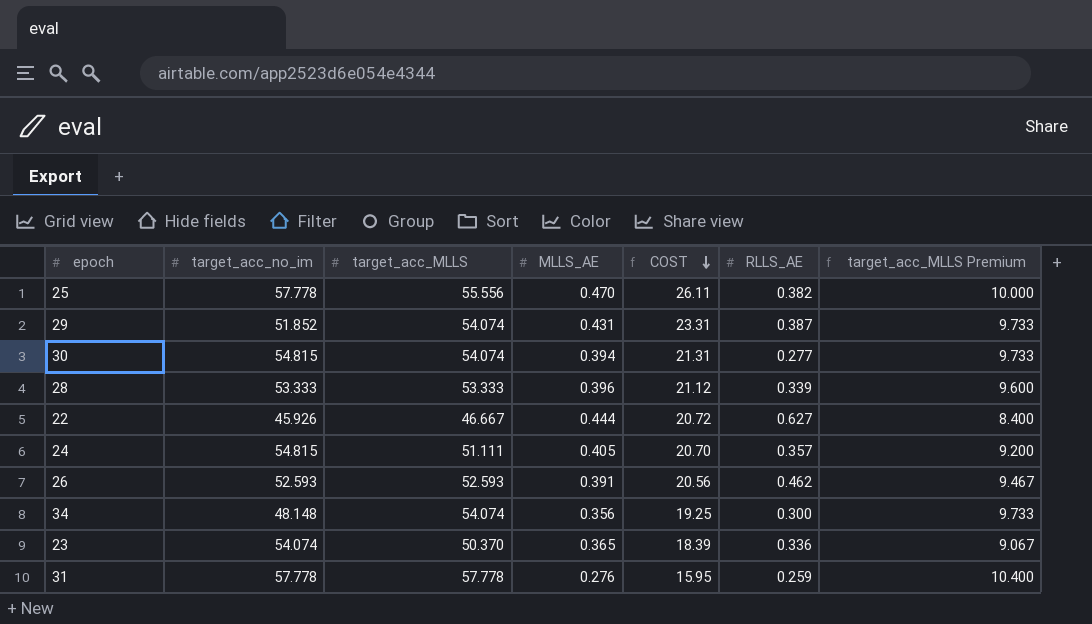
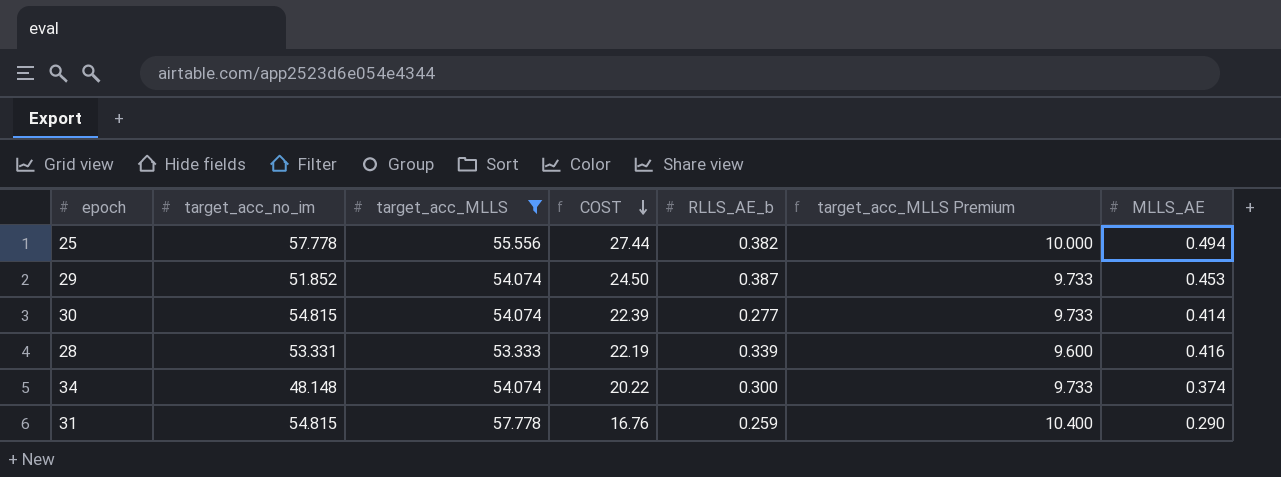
filter: none -> target_acc_MLLS >= 53.333
column name: RLLS_AE -> RLLS_AE_b
column MLLS_AE | position: 4 -> 7
25 | COST: 26.11 -> 27.44
25 | MLLS_AE: 0.470 -> 0.494
29 | COST: 23.31 -> 24.50
29 | MLLS_AE: 0.431 -> 0.453
30 | COST: 21.31 -> 22.39
30 | MLLS_AE: 0.394 -> 0.414
28 | target_acc_no_im: 53.333 -> 53.331
28 | COST: 21.12 -> 22.19
28 | MLLS_AE: 0.396 -> 0.416
34 | COST: 19.25 -> 20.22
34 | MLLS_AE: 0.356 -> 0.374
31 | target_acc_no_im: 57.778 -> 54.815
31 | COST: 15.95 -> 16.76
31 | MLLS_AE: 0.276 -> 0.290

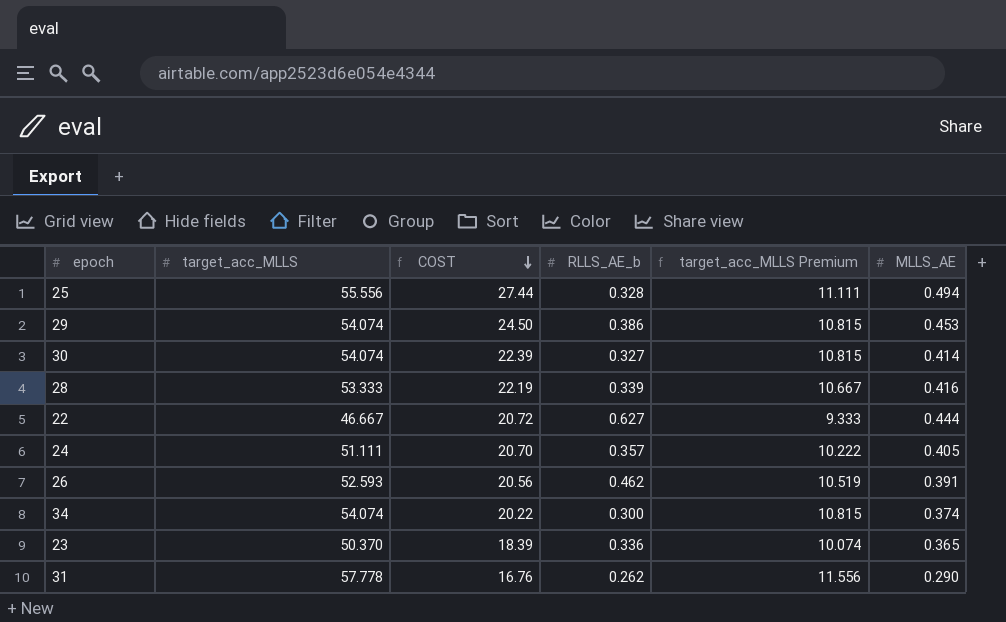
filter: target_acc_MLLS >= 53.333 -> none
column target_acc_no_im | position: 2 -> none
column target_acc_MLLS Premium | formula: [target_acc_MLLS] * 0.18 -> [target_acc_MLLS] * 0.2
25 | RLLS_AE_b: 0.382 -> 0.328
29 | RLLS_AE_b: 0.387 -> 0.386
30 | RLLS_AE_b: 0.277 -> 0.327
31 | RLLS_AE_b: 0.259 -> 0.262

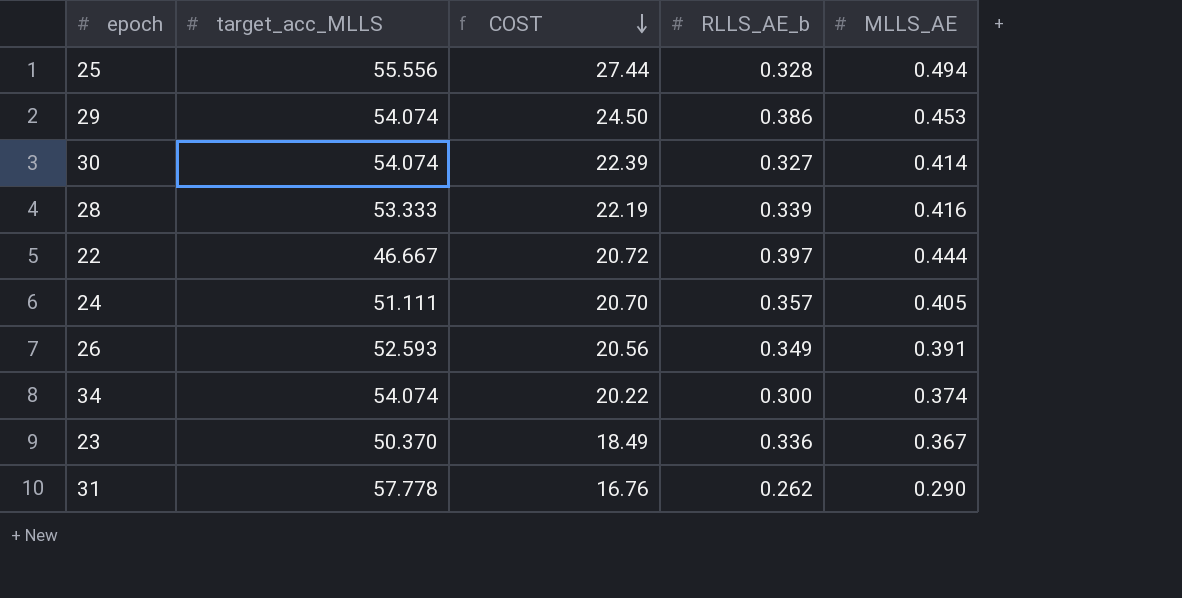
column target_acc_MLLS Premium | formula: [target_acc_MLLS] * 0.2 -> none
22 | RLLS_AE_b: 0.627 -> 0.397
26 | RLLS_AE_b: 0.462 -> 0.349
23 | COST: 18.39 -> 18.49
23 | MLLS_AE: 0.365 -> 0.367

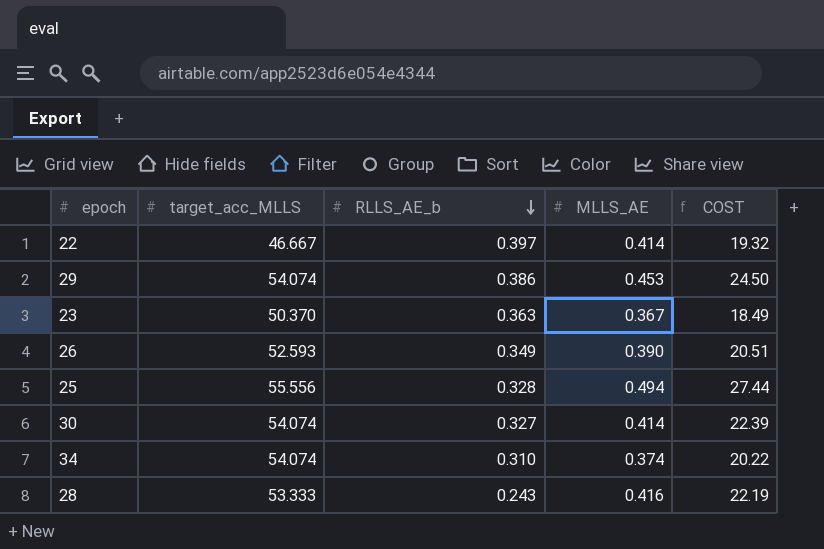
row order: COST descending -> RLLS_AE_b descending
column COST | position: 3 -> 5
row 24: 51.111 | 20.70 | 0.357 | 0.405 -> none
row 31: 57.778 | 16.76 | 0.262 | 0.290 -> none
22 | MLLS_AE: 0.444 -> 0.414
22 | COST: 20.72 -> 19.32
23 | RLLS_AE_b: 0.336 -> 0.363
26 | MLLS_AE: 0.391 -> 0.390
26 | COST: 20.56 -> 20.51
34 | RLLS_AE_b: 0.300 -> 0.310
28 | RLLS_AE_b: 0.339 -> 0.243

